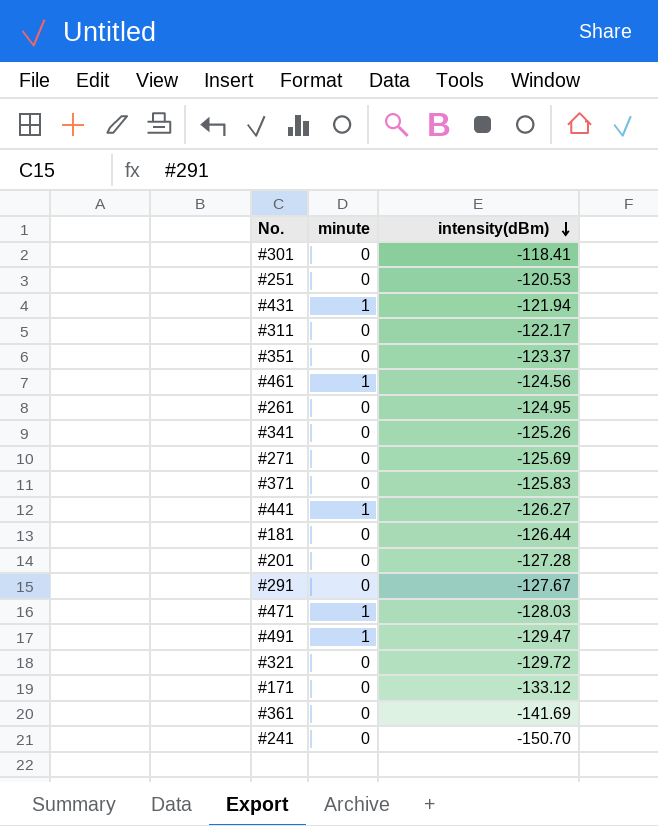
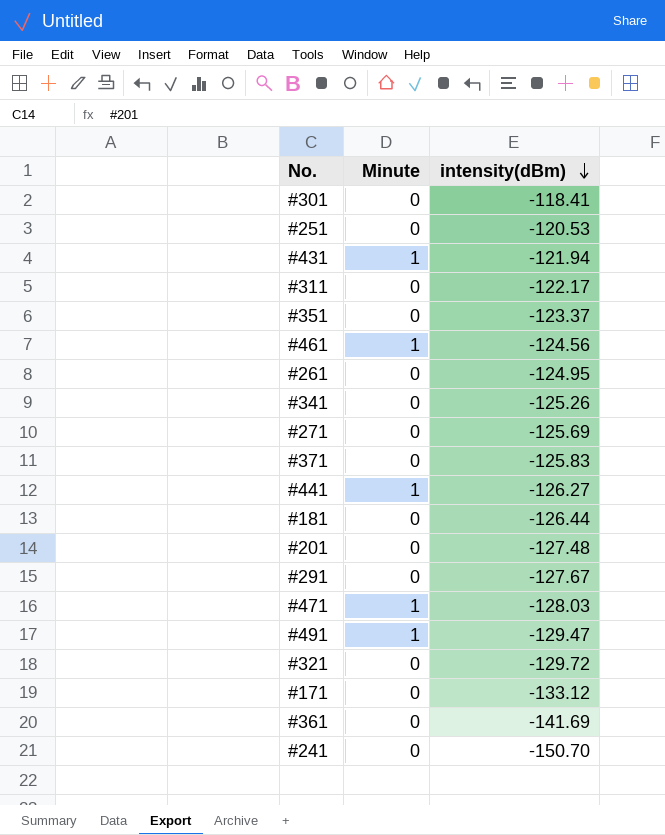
column name: minute -> Minute
#201 | intensity(dBm): -127.28 -> -127.48

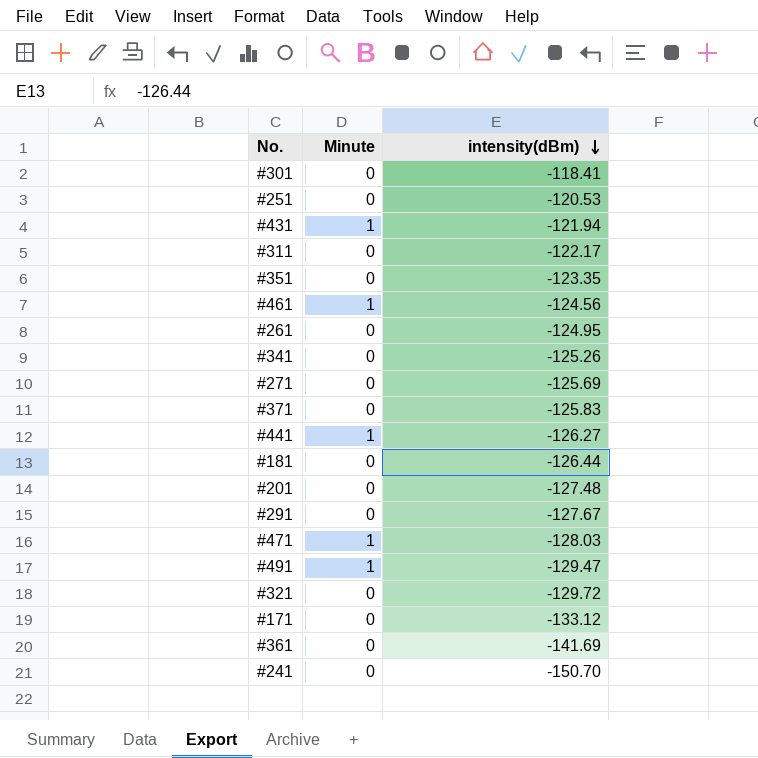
#351 | intensity(dBm): -123.37 -> -123.35

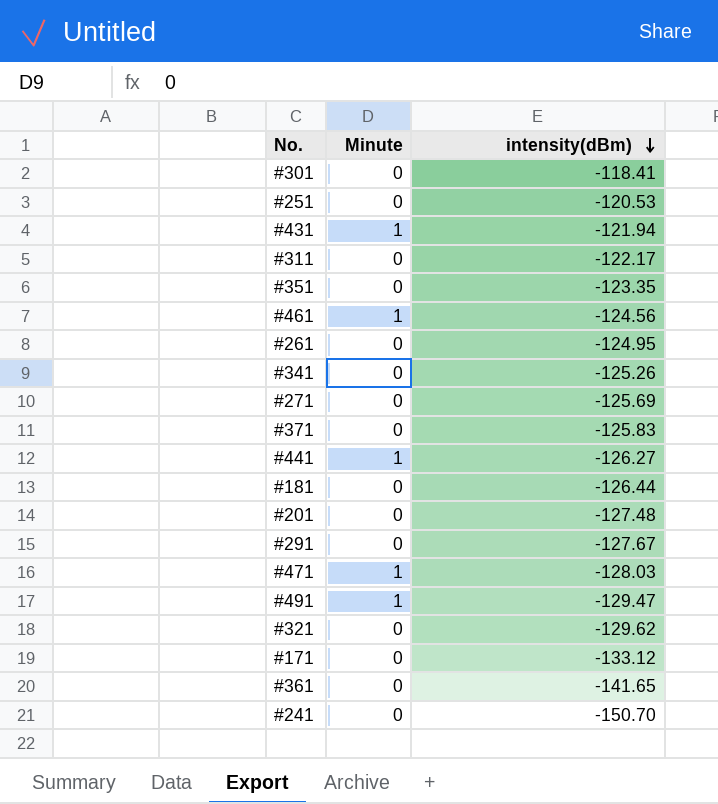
#321 | intensity(dBm): -129.72 -> -129.62
#361 | intensity(dBm): -141.69 -> -141.65

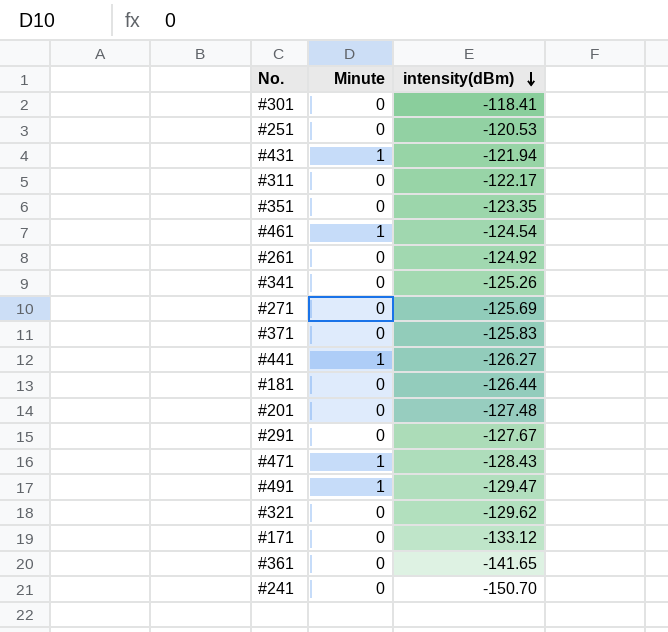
#461 | intensity(dBm): -124.56 -> -124.54
#261 | intensity(dBm): -124.95 -> -124.92
#471 | intensity(dBm): -128.03 -> -128.43

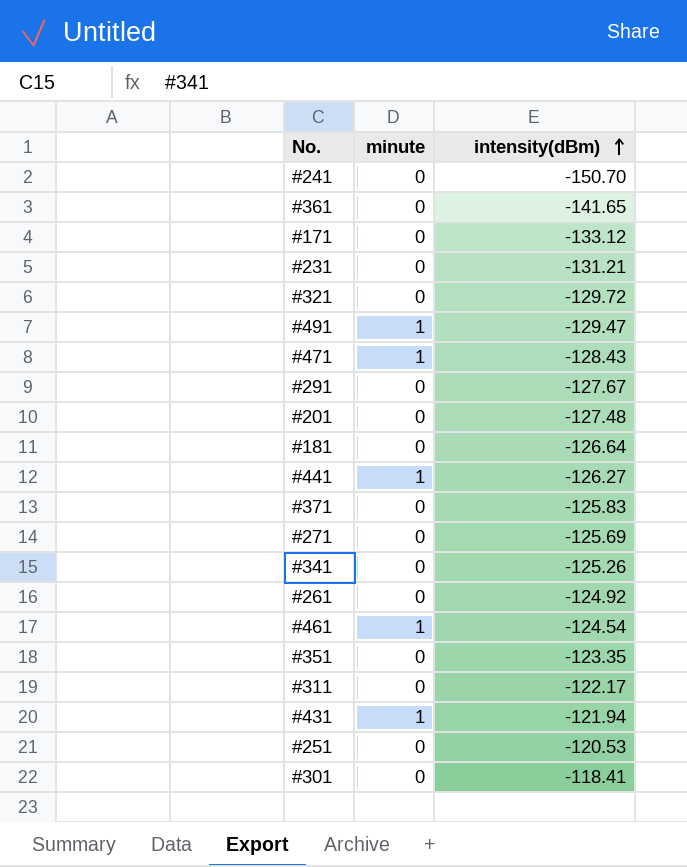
row order: intensity(dBm) descending -> intensity(dBm) ascending
column name: Minute -> minute
row #231: none -> 0 | -131.21
#321 | intensity(dBm): -129.62 -> -129.72
#181 | intensity(dBm): -126.44 -> -126.64

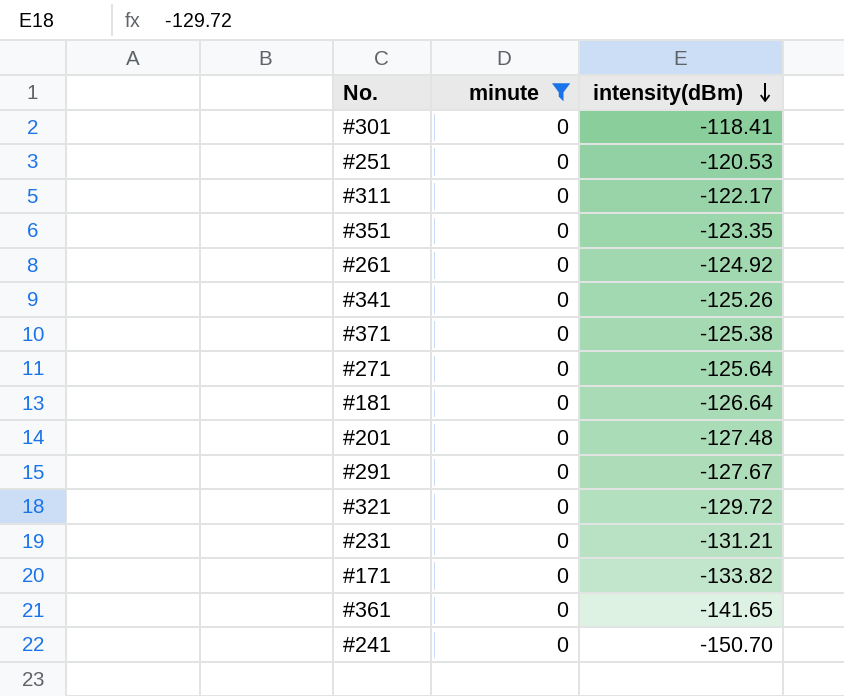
filter: none -> minute = 0
row order: intensity(dBm) ascending -> intensity(dBm) descending
#371 | intensity(dBm): -125.83 -> -125.38
#271 | intensity(dBm): -125.69 -> -125.64
#171 | intensity(dBm): -133.12 -> -133.82

